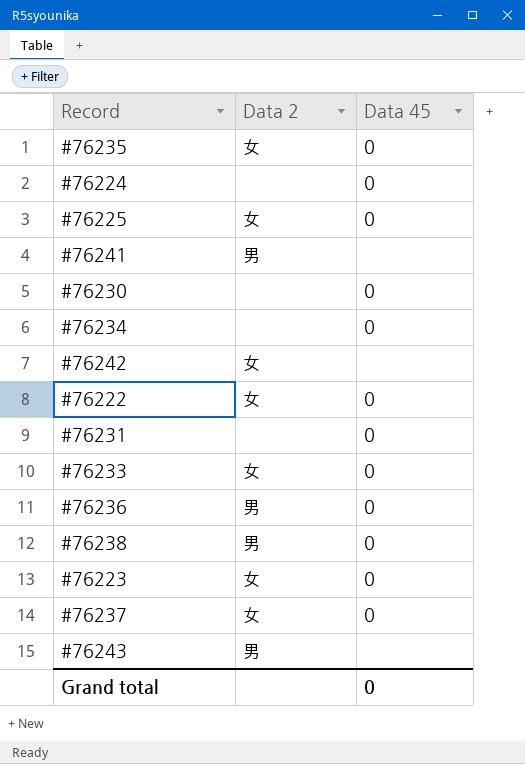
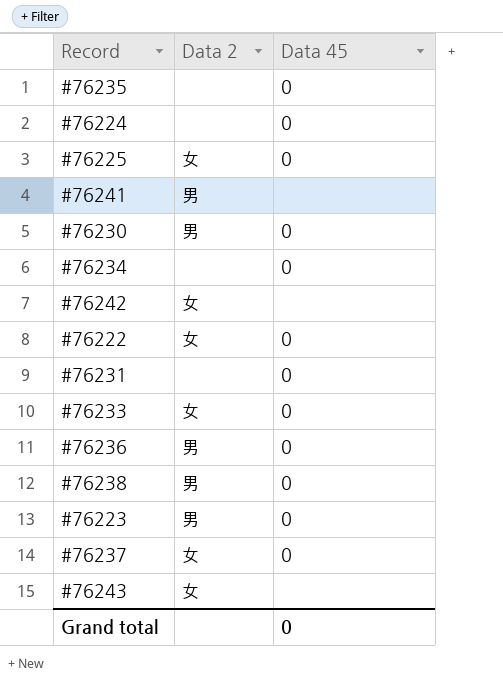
#76235 | Data 2: 女 -> none
#76230 | Data 2: none -> 男
#76223 | Data 2: 女 -> 男
#76243 | Data 2: 男 -> 女

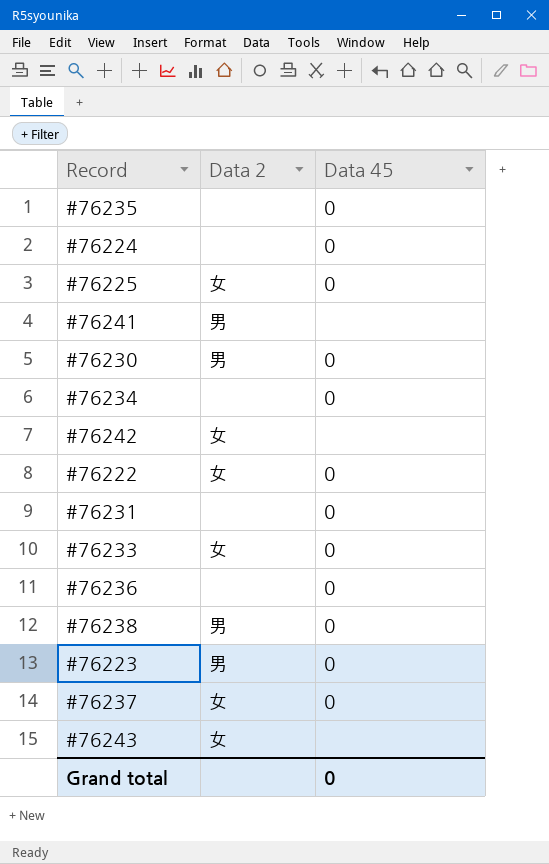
#76236 | Data 2: 男 -> none

